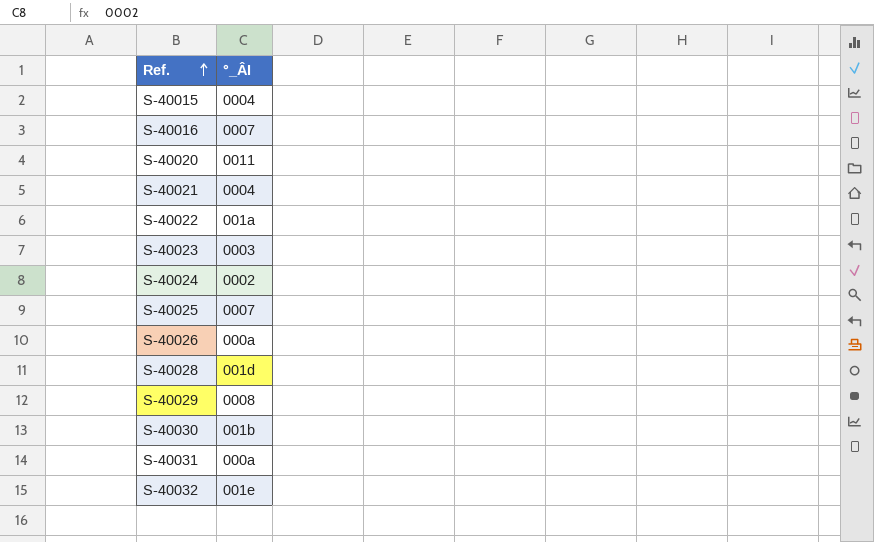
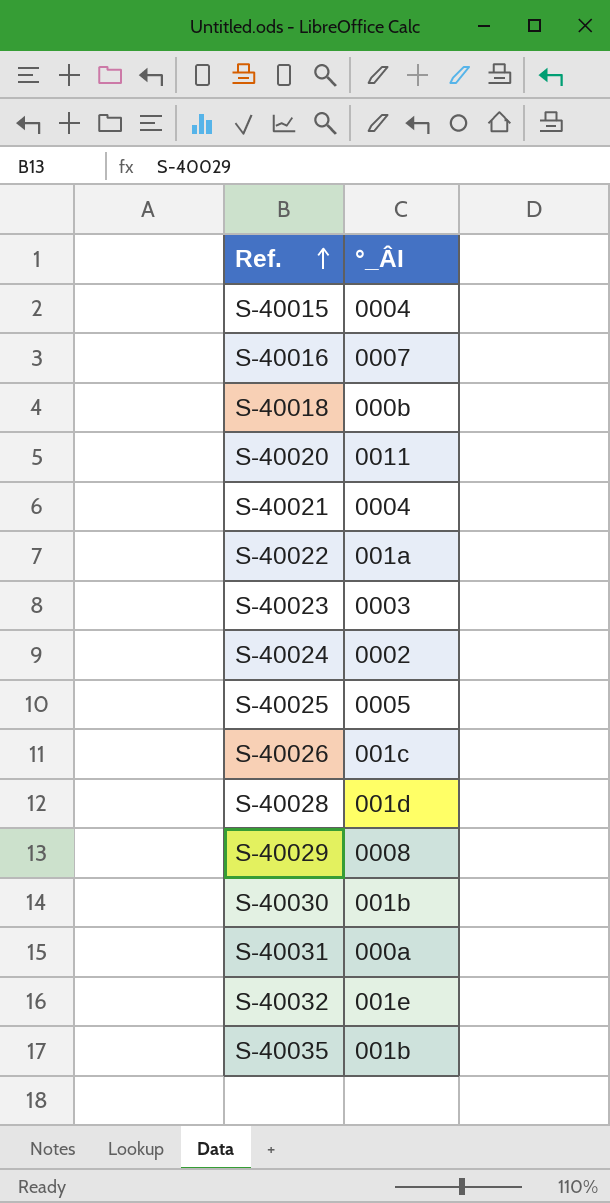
row S-40018: none -> 000b
S-40025 | °_ÂI: 0007 -> 0005
S-40026 | °_ÂI: 000a -> 001c
row S-40035: none -> 001b

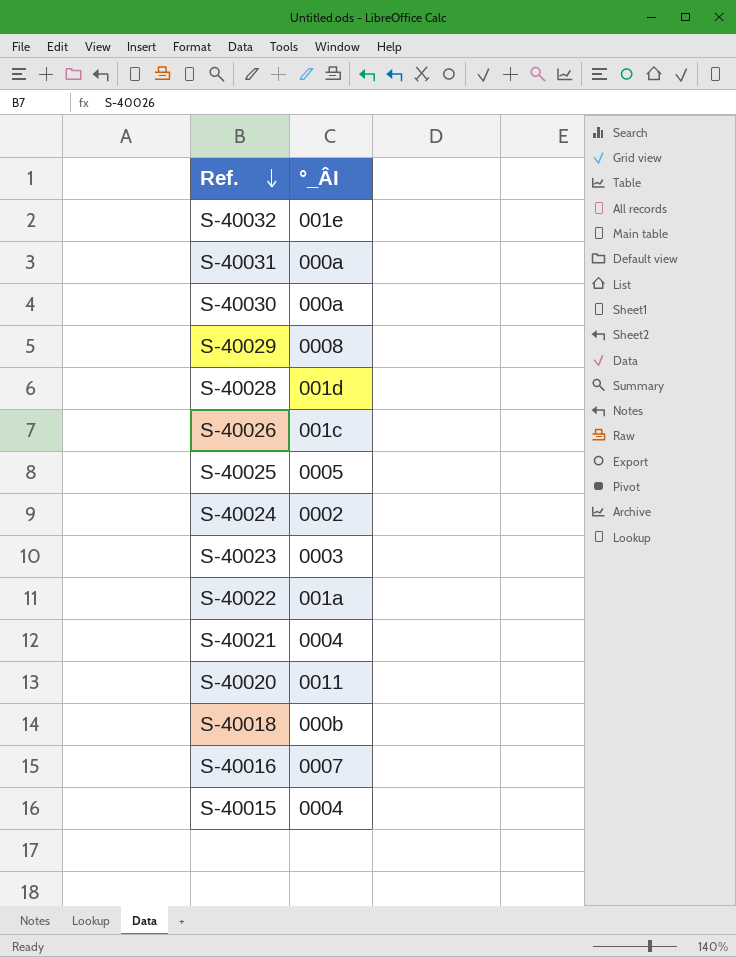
row order: Ref. ascending -> Ref. descending
row S-40035: 001b -> none
S-40030 | °_ÂI: 001b -> 000a

